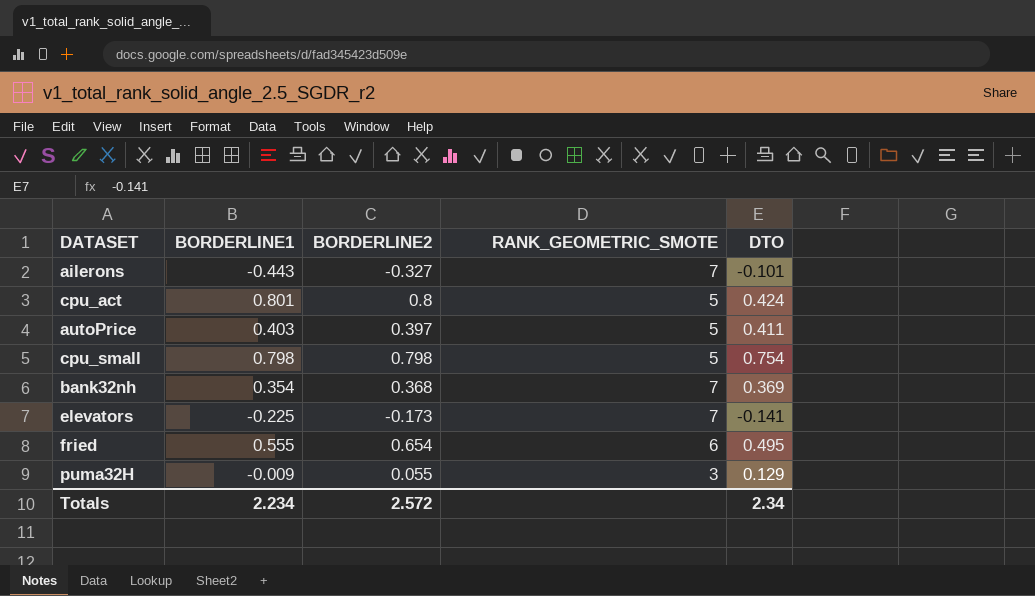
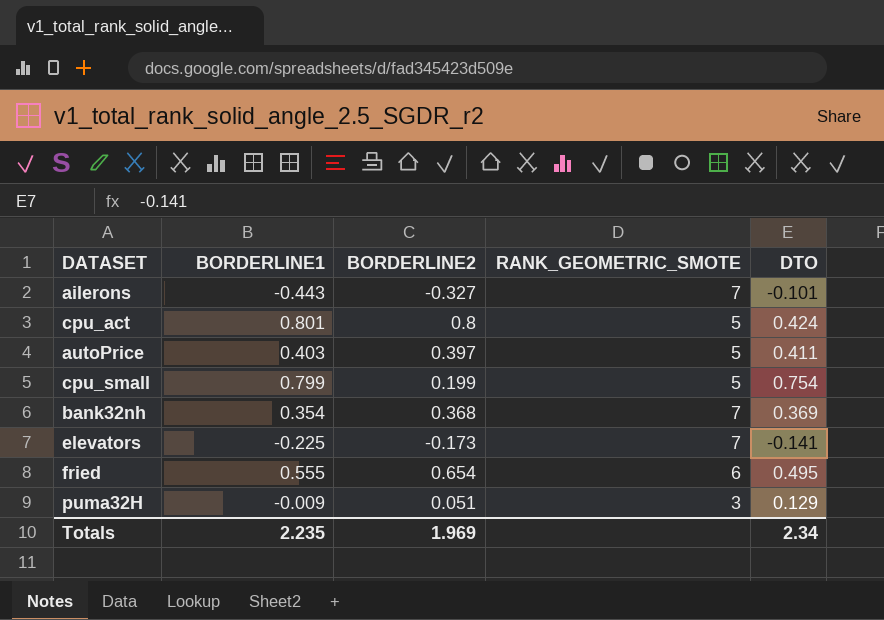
cpu_small | BORDERLINE1: 0.798 -> 0.799
cpu_small | BORDERLINE2: 0.798 -> 0.199
puma32H | BORDERLINE2: 0.055 -> 0.051
Totals | BORDERLINE1: 2.234 -> 2.235
Totals | BORDERLINE2: 2.572 -> 1.969

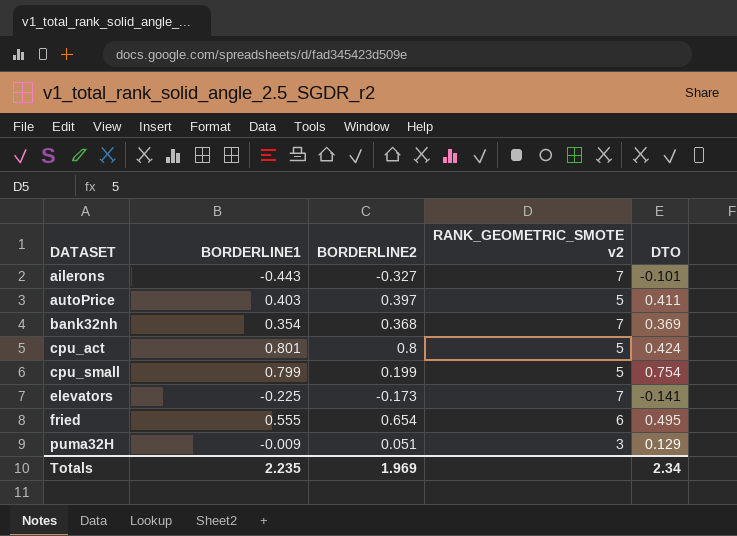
row order: none -> DATASET ascending
column name: RANK_GEOMETRIC_SMOTE -> RANK_GEOMETRIC_SMOTE v2

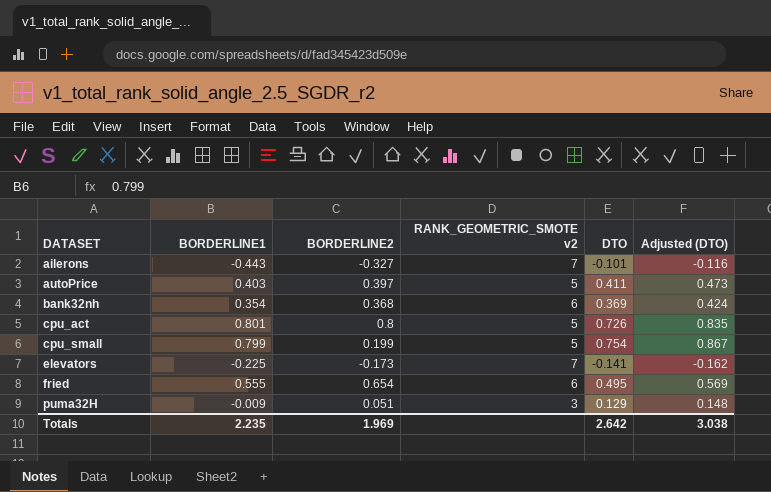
column Adjusted (DTO) | formula: none -> [DTO] * 1.15
bank32nh | RANK_GEOMETRIC_SMOTE v2: 7 -> 6
cpu_act | DTO: 0.424 -> 0.726
Totals | DTO: 2.34 -> 2.642

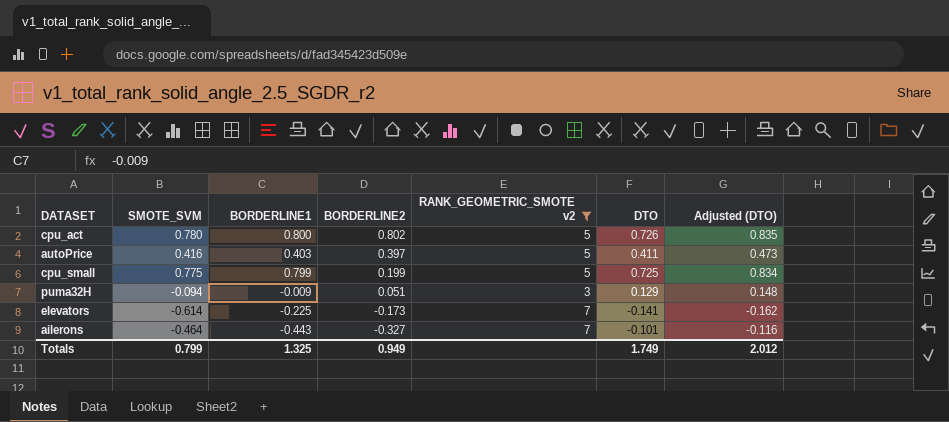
filter: none -> RANK_GEOMETRIC_SMOTE v2 != 6
row order: DATASET ascending -> BORDERLINE2 descending
column SMOTE_SVM | position: none -> 2
cpu_act | BORDERLINE1: 0.801 -> 0.800
cpu_act | BORDERLINE2: 0.8 -> 0.802
cpu_small | DTO: 0.754 -> 0.725
cpu_small | Adjusted (DTO): 0.867 -> 0.834
Totals | BORDERLINE1: 2.235 -> 1.325
Totals | BORDERLINE2: 1.969 -> 0.949
Totals | DTO: 2.642 -> 1.749
Totals | Adjusted (DTO): 3.038 -> 2.012

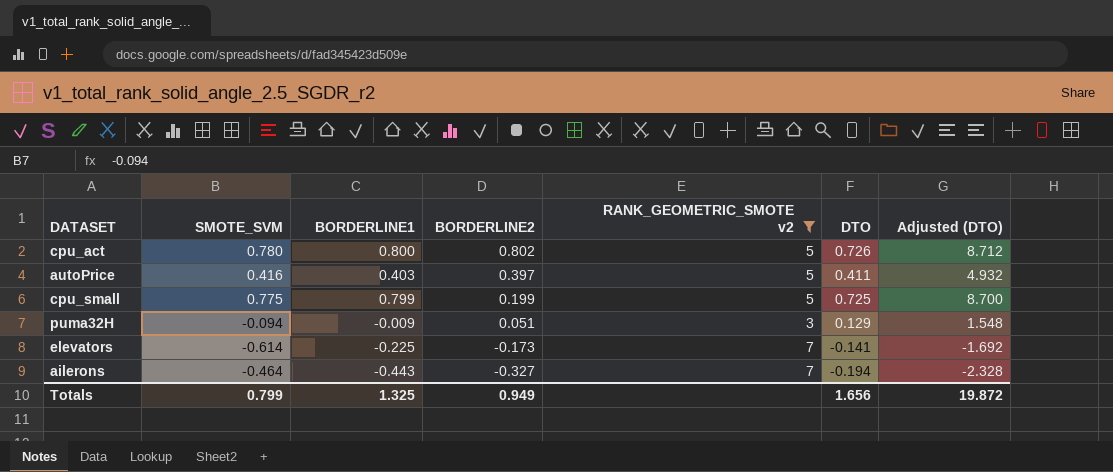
column Adjusted (DTO) | formula: [DTO] * 1.15 -> [DTO] * 12
ailerons | DTO: -0.101 -> -0.194
Totals | DTO: 1.749 -> 1.656
Totals | Adjusted (DTO): 2.012 -> 19.872

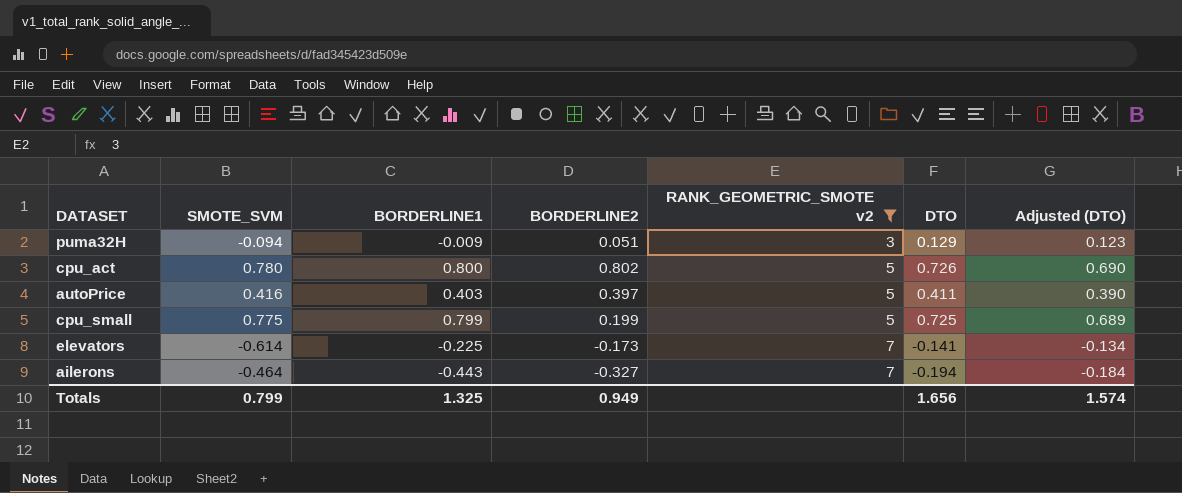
row order: BORDERLINE2 descending -> RANK_GEOMETRIC_SMOTE v2 ascending
column Adjusted (DTO) | formula: [DTO] * 12 -> [DTO] * 0.95
Totals | Adjusted (DTO): 19.872 -> 1.574

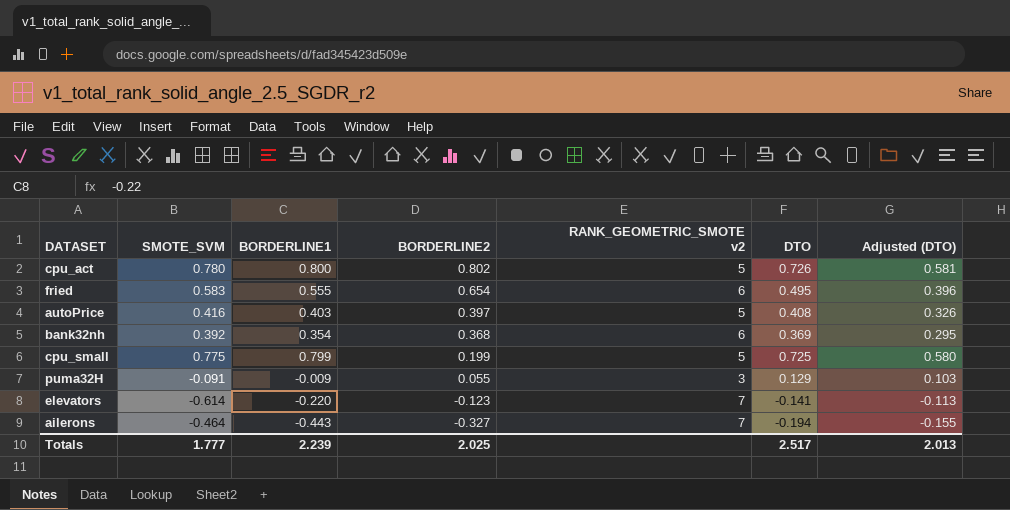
filter: RANK_GEOMETRIC_SMOTE v2 != 6 -> none
row order: RANK_GEOMETRIC_SMOTE v2 ascending -> BORDERLINE2 descending
column Adjusted (DTO) | formula: [DTO] * 0.95 -> [DTO] * 0.8
autoPrice | DTO: 0.411 -> 0.408
puma32H | SMOTE_SVM: -0.094 -> -0.091
puma32H | BORDERLINE2: 0.051 -> 0.055
elevators | BORDERLINE1: -0.225 -> -0.220
elevators | BORDERLINE2: -0.173 -> -0.123
Totals | SMOTE_SVM: 0.799 -> 1.777
Totals | BORDERLINE1: 1.325 -> 2.239
Totals | BORDERLINE2: 0.949 -> 2.025
Totals | DTO: 1.656 -> 2.517
Totals | Adjusted (DTO): 1.574 -> 2.013

